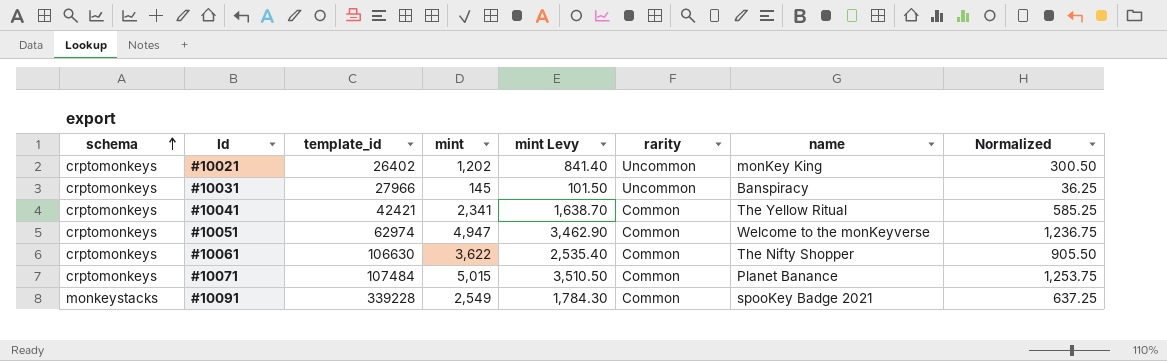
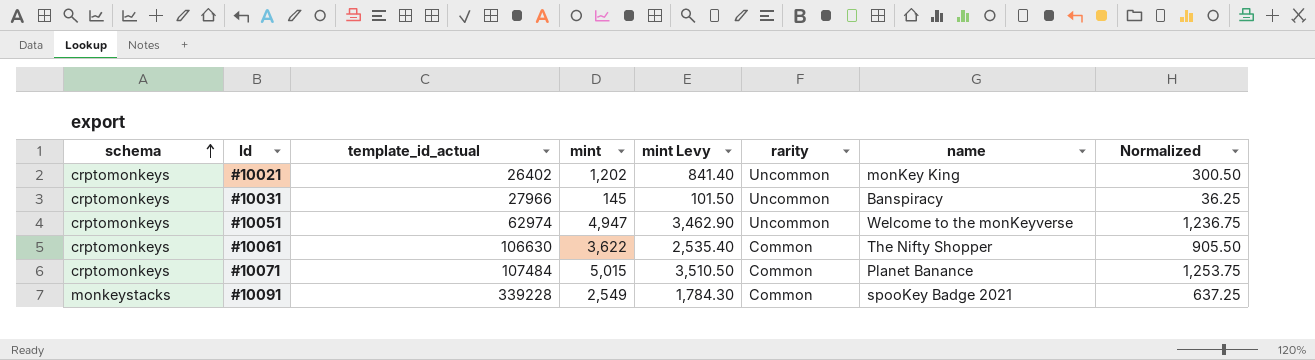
column name: template_id -> template_id_actual
row #10041: crptomonkeys | 42421 | 2,341 | 1,638.70 | Common | The Yellow Ritual | 585.25 -> none
#10051 | rarity: Common -> Uncommon

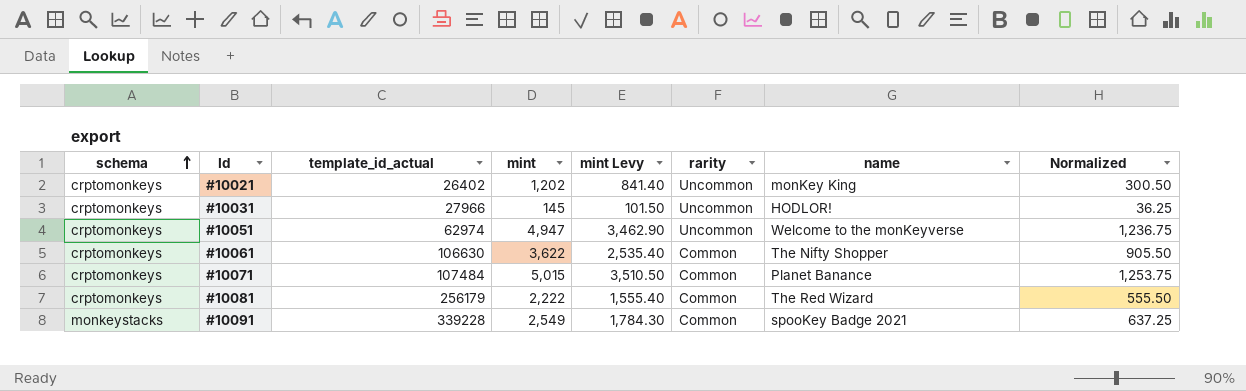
#10031 | name: Banspiracy -> HODLOR!
row #10081: none -> crptomonkeys | 256179 | 2,222 | 1,555.40 | Common | The Red Wizard | 555.50

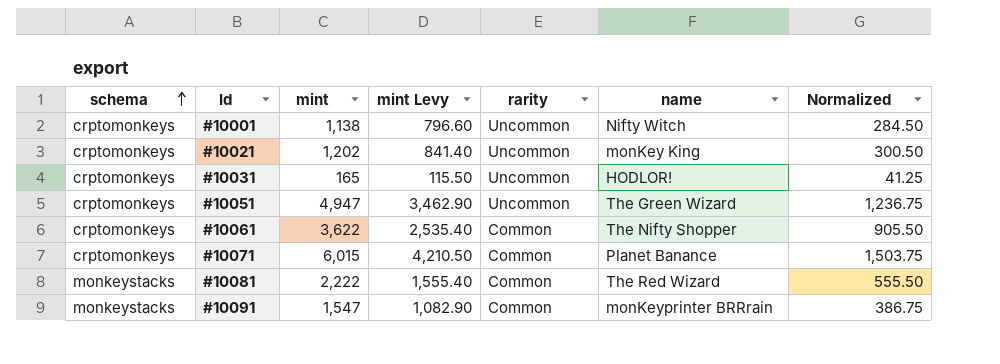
column template_id_actual | position: 3 -> none
row #10001: none -> crptomonkeys | 1,138 | 796.60 | Uncommon | Nifty Witch | 284.50
#10031 | mint: 145 -> 165
#10031 | mint Levy: 101.50 -> 115.50
#10031 | Normalized: 36.25 -> 41.25
#10051 | name: Welcome to the monKeyverse -> The Green Wizard
#10071 | mint: 5,015 -> 6,015
#10071 | mint Levy: 3,510.50 -> 4,210.50
#10071 | Normalized: 1,253.75 -> 1,503.75
#10081 | schema: crptomonkeys -> monkeystacks
#10091 | mint: 2,549 -> 1,547
#10091 | mint Levy: 1,784.30 -> 1,082.90
#10091 | name: spooKey Badge 2021 -> monKeyprinter BRRrain
#10091 | Normalized: 637.25 -> 386.75

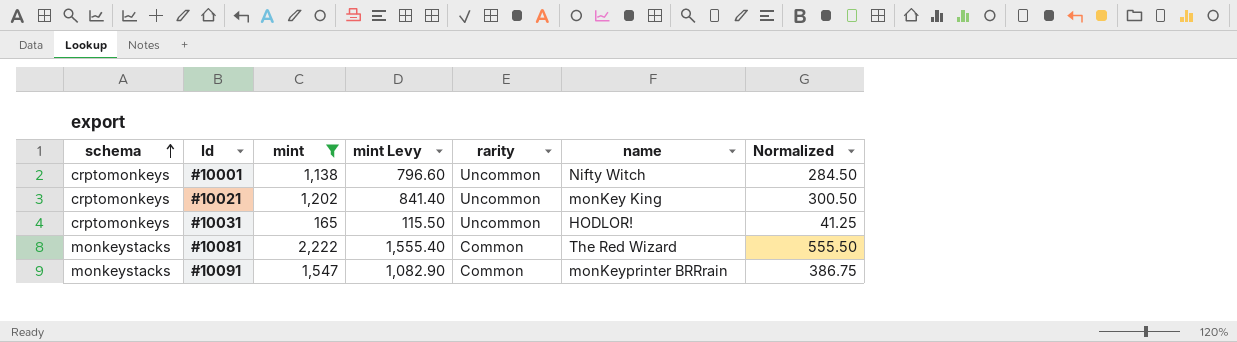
filter: none -> mint <= 2,222

